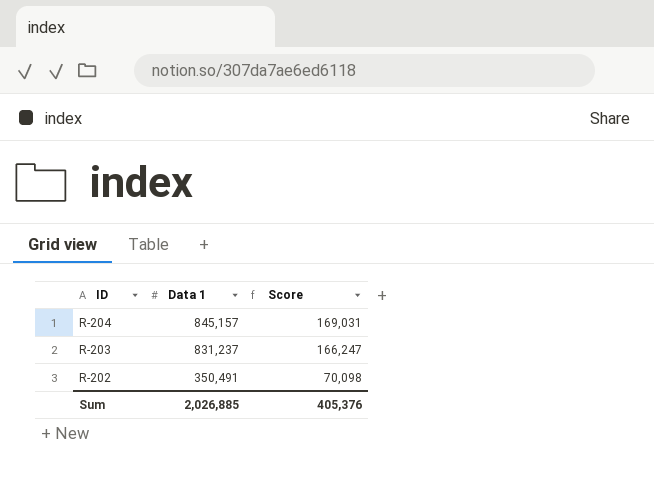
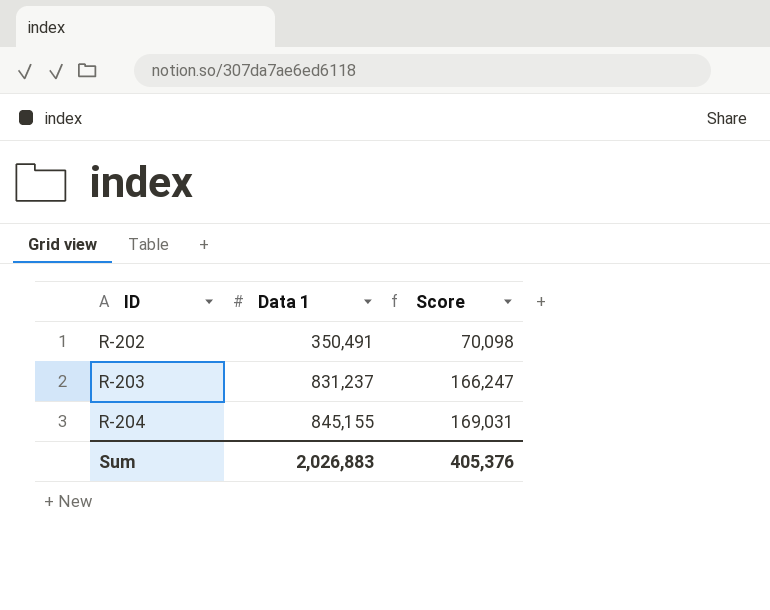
row order: ID descending -> ID ascending
R-204 | Data 1: 845,157 -> 845,155
Sum | Data 1: 2,026,885 -> 2,026,883

